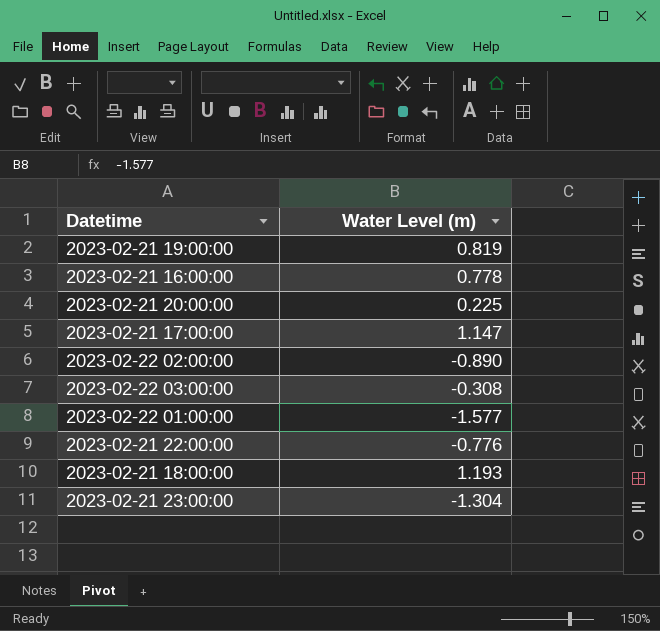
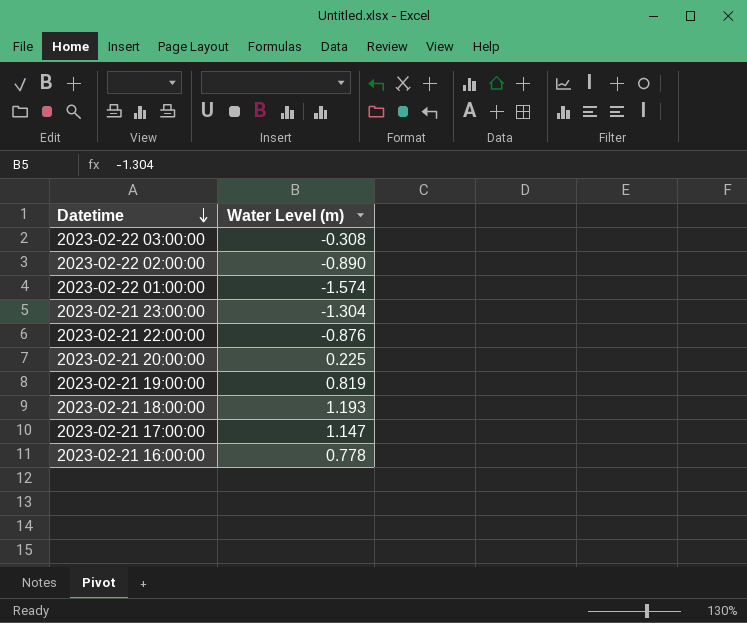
row order: none -> Datetime descending
2023-02-22 01:00:00 | Water Level (m): -1.577 -> -1.574
2023-02-21 22:00:00 | Water Level (m): -0.776 -> -0.876

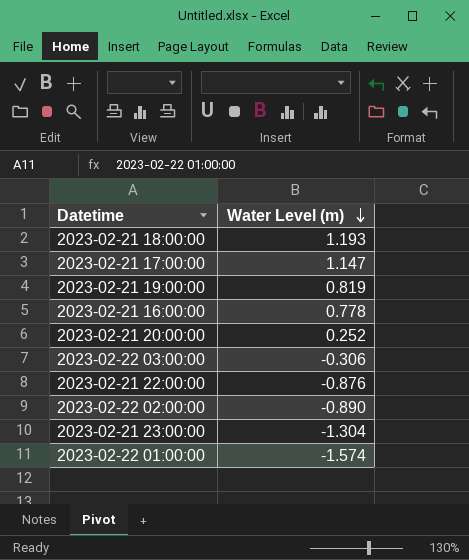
row order: Datetime descending -> Water Level (m) descending
2023-02-21 20:00:00 | Water Level (m): 0.225 -> 0.252
2023-02-22 03:00:00 | Water Level (m): -0.308 -> -0.306

